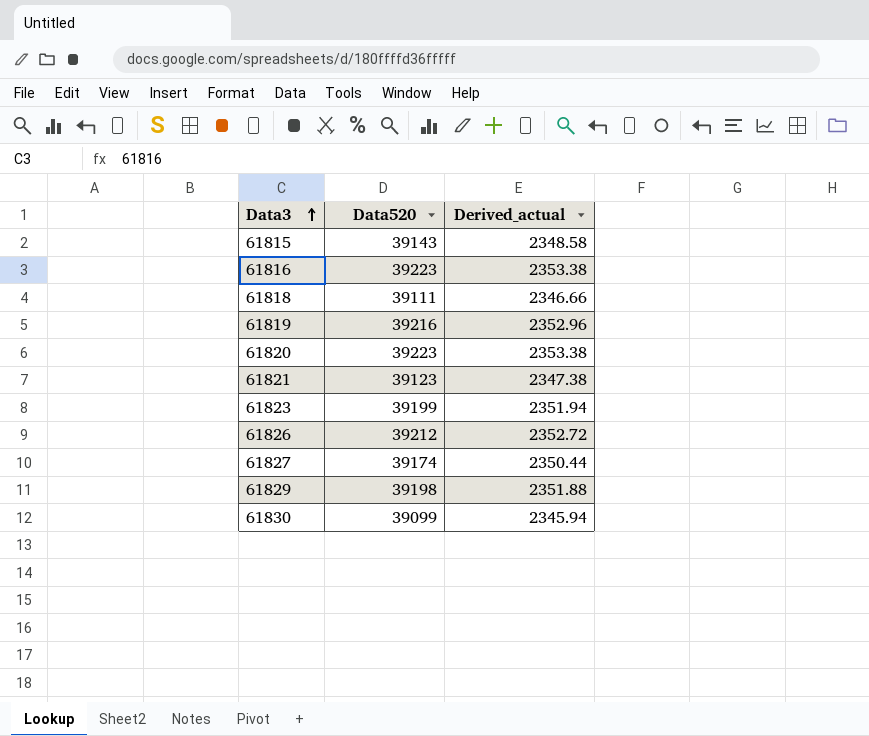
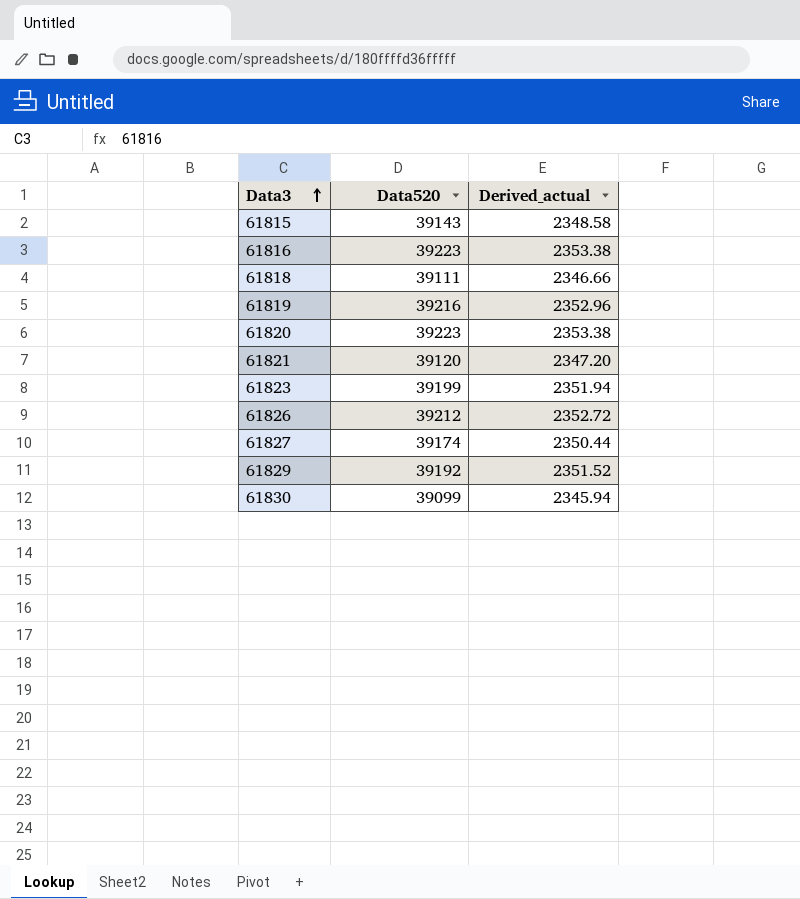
61821 | Data520: 39123 -> 39120
61821 | Derived_actual: 2347.38 -> 2347.20
61829 | Data520: 39198 -> 39192
61829 | Derived_actual: 2351.88 -> 2351.52

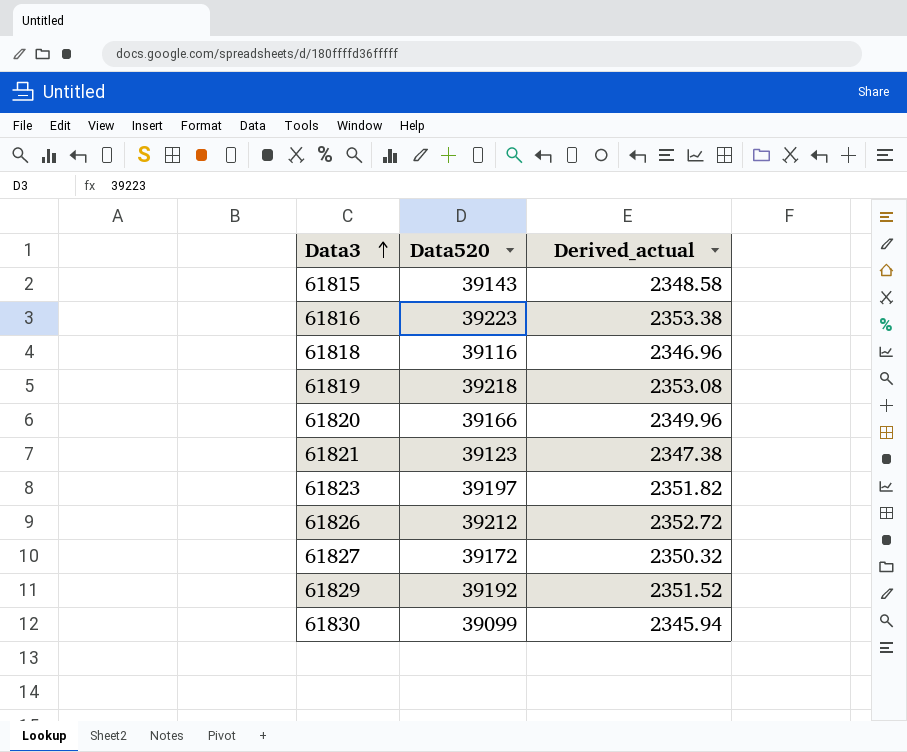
61818 | Data520: 39111 -> 39116
61818 | Derived_actual: 2346.66 -> 2346.96
61819 | Data520: 39216 -> 39218
61819 | Derived_actual: 2352.96 -> 2353.08
61820 | Data520: 39223 -> 39166
61820 | Derived_actual: 2353.38 -> 2349.96
61821 | Data520: 39120 -> 39123
61821 | Derived_actual: 2347.20 -> 2347.38
61823 | Data520: 39199 -> 39197
61823 | Derived_actual: 2351.94 -> 2351.82
61827 | Data520: 39174 -> 39172
61827 | Derived_actual: 2350.44 -> 2350.32

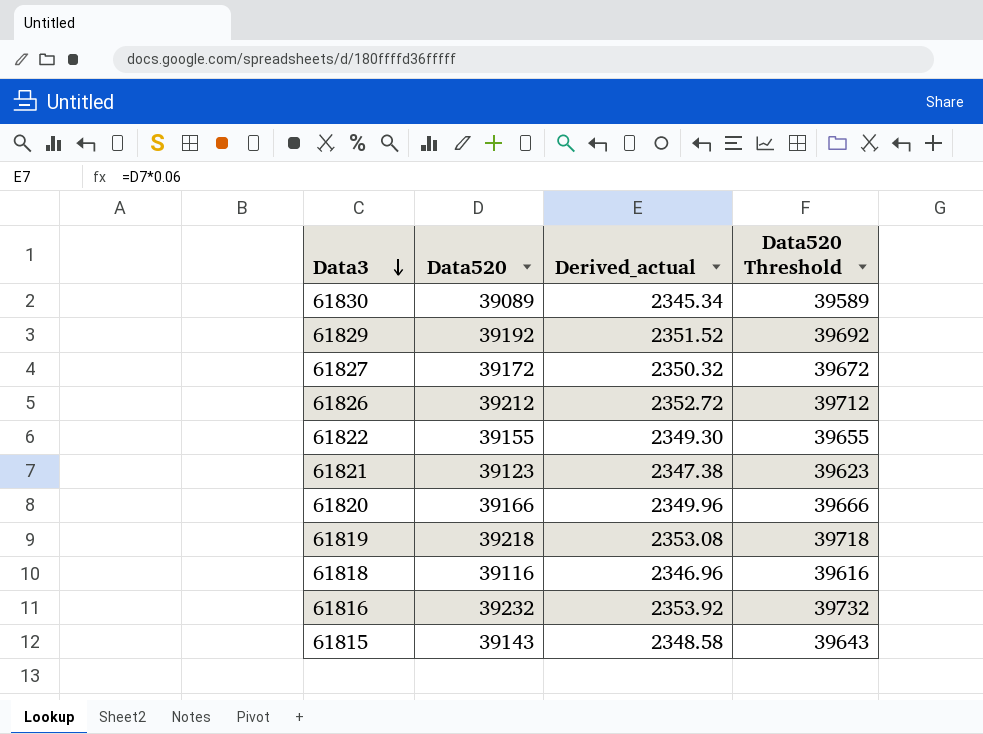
row order: Data3 ascending -> Data3 descending
column Data520 Threshold | formula: none -> [Data520] + 500
row 61823: 39197 | 2351.82 -> none
61830 | Data520: 39099 -> 39089
61830 | Derived_actual: 2345.94 -> 2345.34
row 61822: none -> 39155 | 2349.30 | 39655
61816 | Data520: 39223 -> 39232
61816 | Derived_actual: 2353.38 -> 2353.92

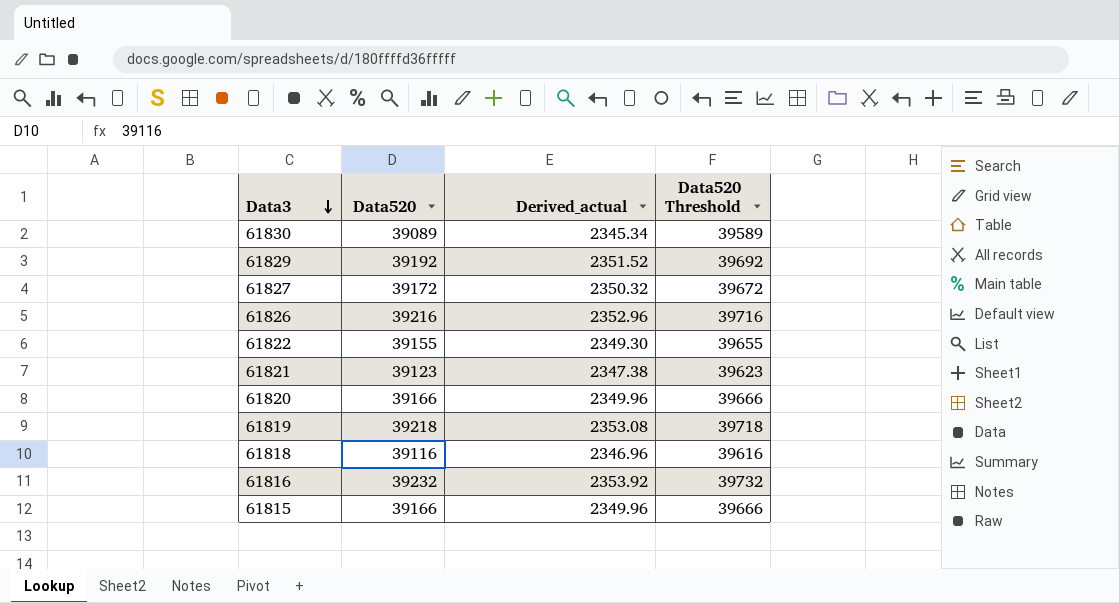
61826 | Data520: 39212 -> 39216
61826 | Derived_actual: 2352.72 -> 2352.96
61826 | Data520 Threshold: 39712 -> 39716
61815 | Data520: 39143 -> 39166
61815 | Derived_actual: 2348.58 -> 2349.96
61815 | Data520 Threshold: 39643 -> 39666

